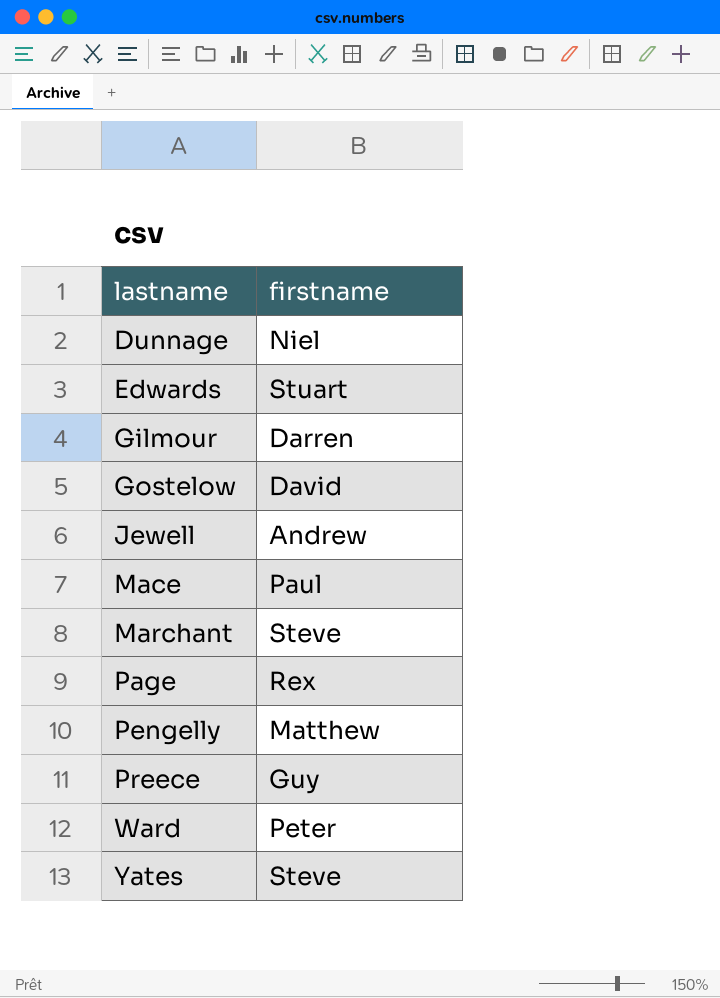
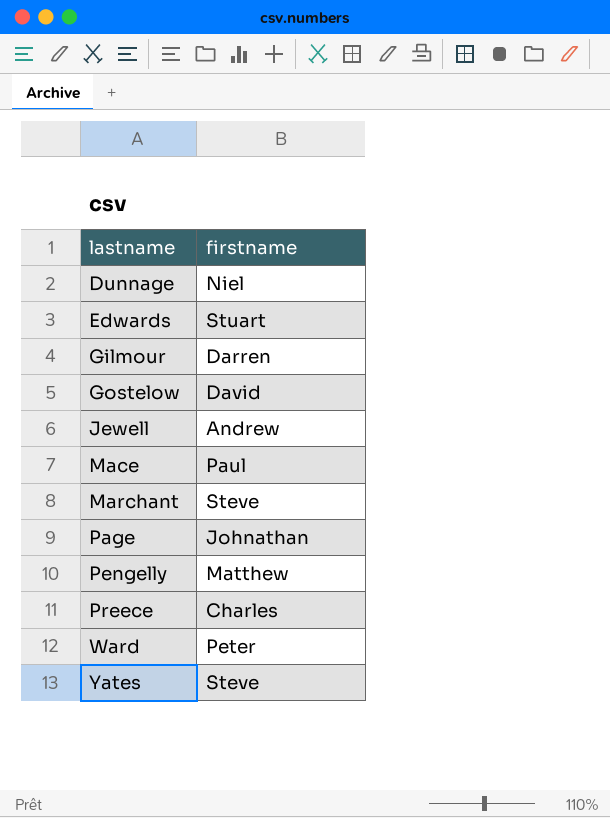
Page | firstname: Rex -> Johnathan
Preece | firstname: Guy -> Charles

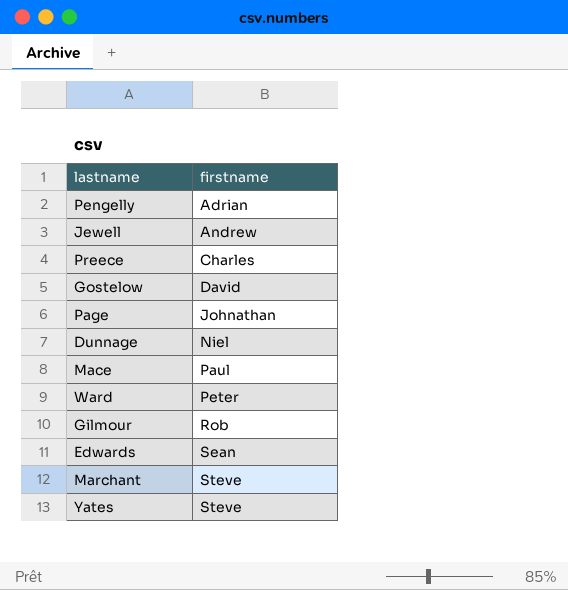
row order: lastname ascending -> firstname ascending
Pengelly | firstname: Matthew -> Adrian
Gilmour | firstname: Darren -> Rob
Edwards | firstname: Stuart -> Sean

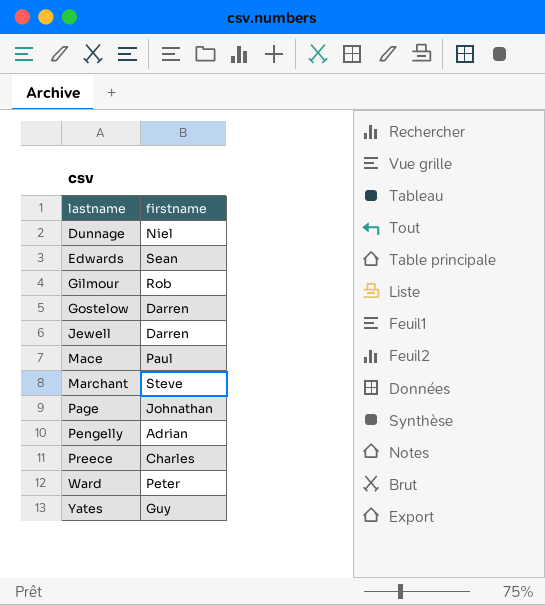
row order: firstname ascending -> lastname ascending
Gostelow | firstname: David -> Darren
Jewell | firstname: Andrew -> Darren
Yates | firstname: Steve -> Guy

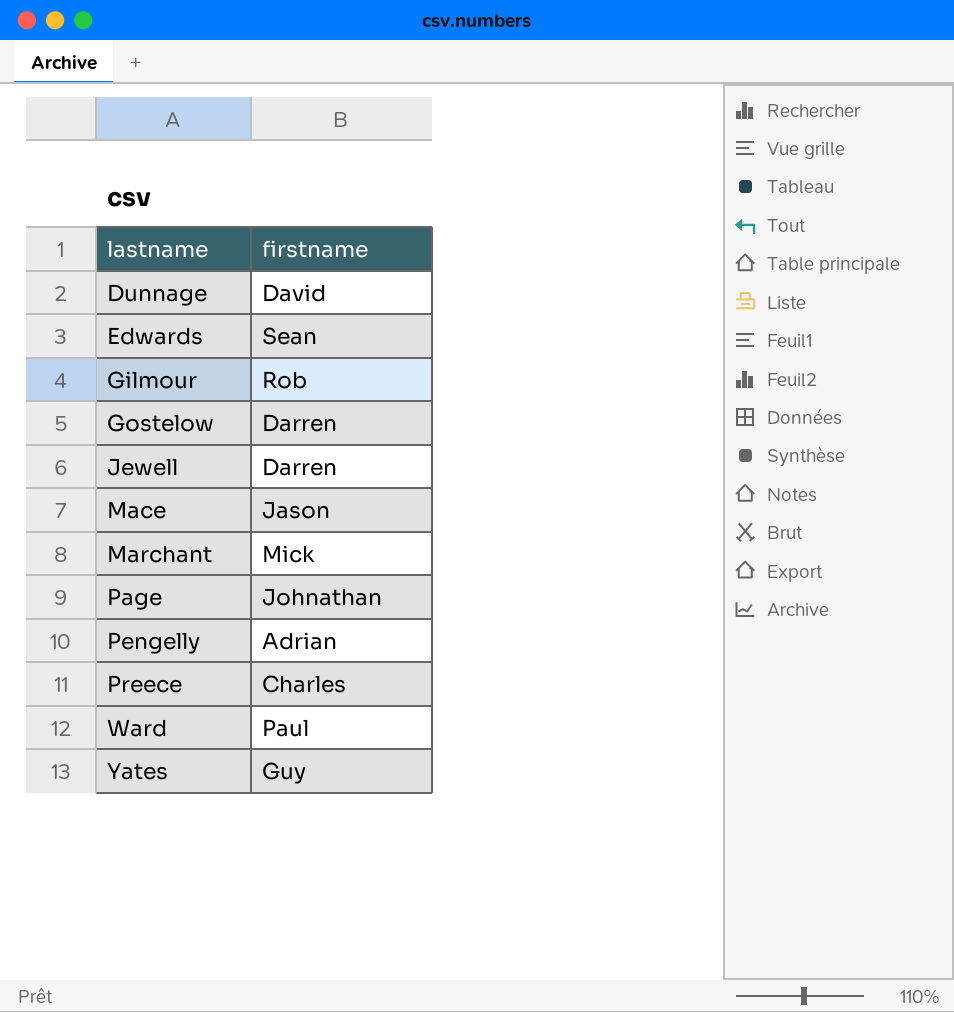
Dunnage | firstname: Niel -> David
Mace | firstname: Paul -> Jason
Marchant | firstname: Steve -> Mick
Ward | firstname: Peter -> Paul

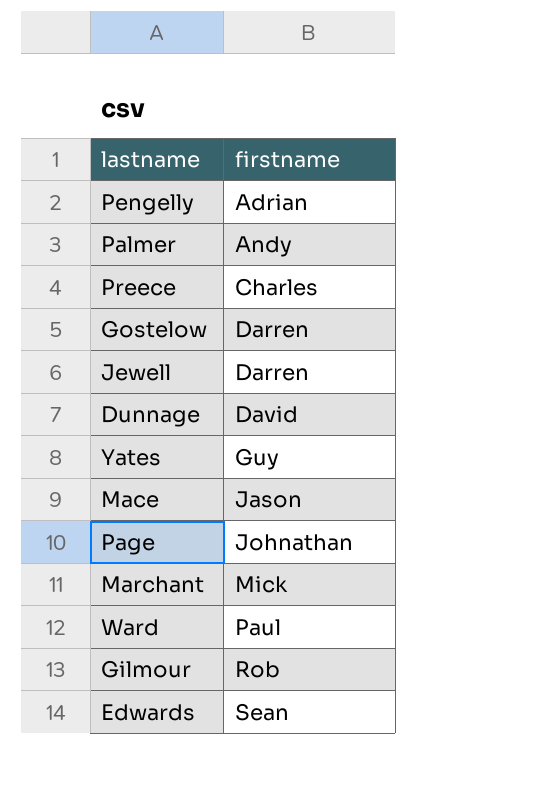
row order: lastname ascending -> firstname ascending
row Palmer: none -> Andy

